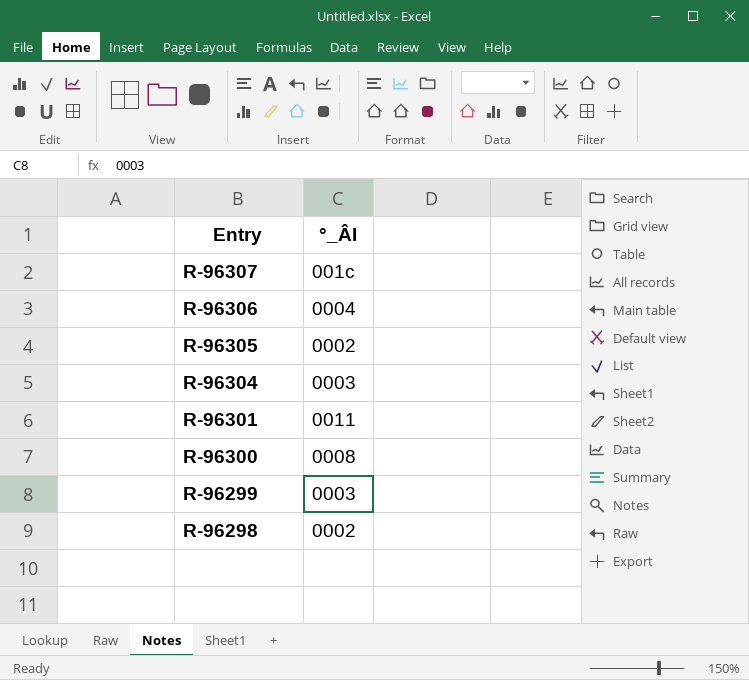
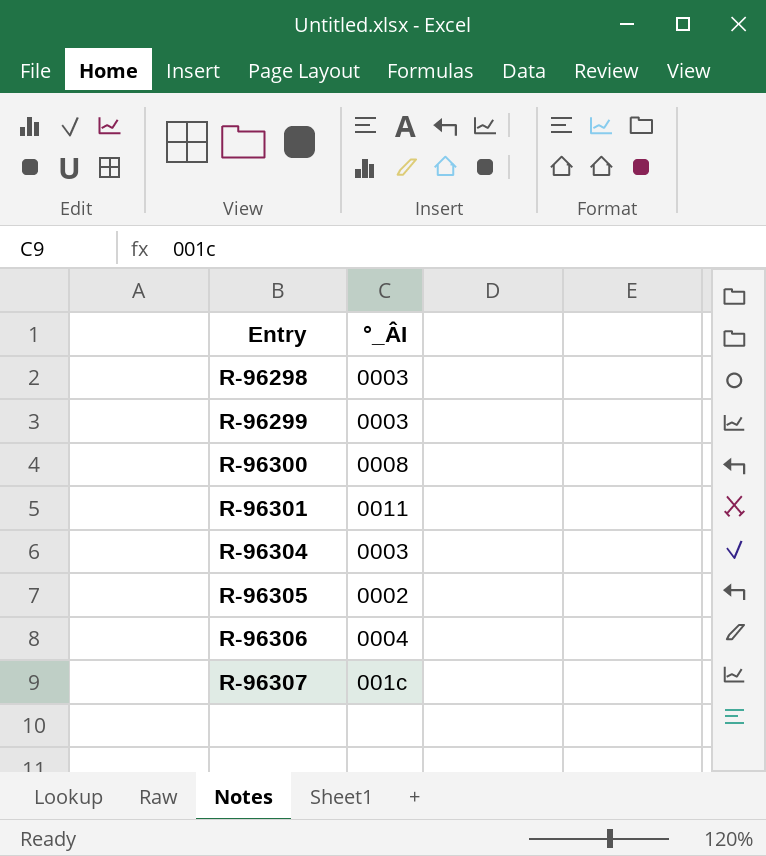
row order: Entry descending -> Entry ascending
R-96298 | °_ÂI: 0002 -> 0003

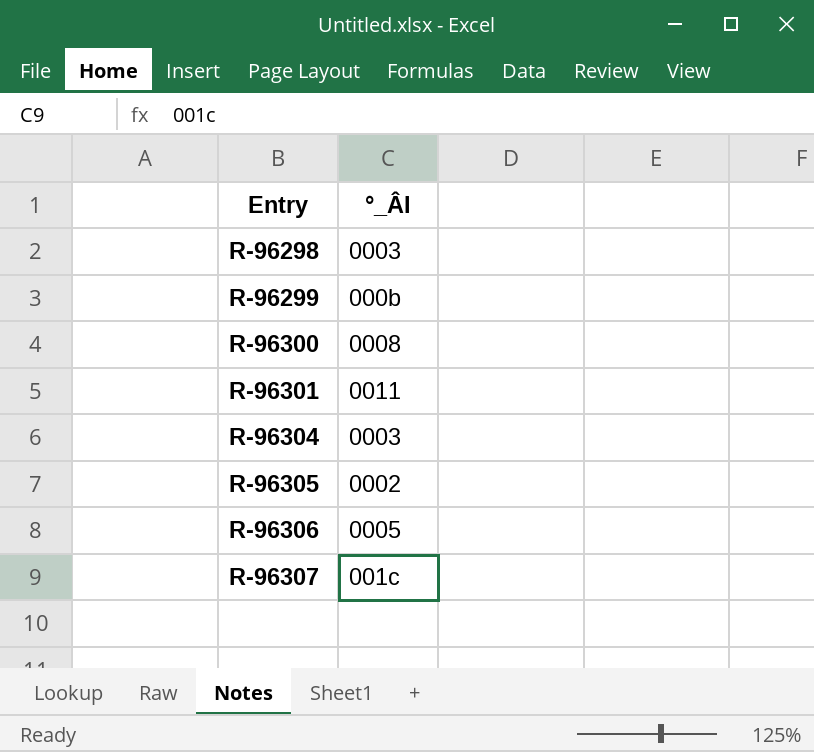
R-96299 | °_ÂI: 0003 -> 000b
R-96306 | °_ÂI: 0004 -> 0005

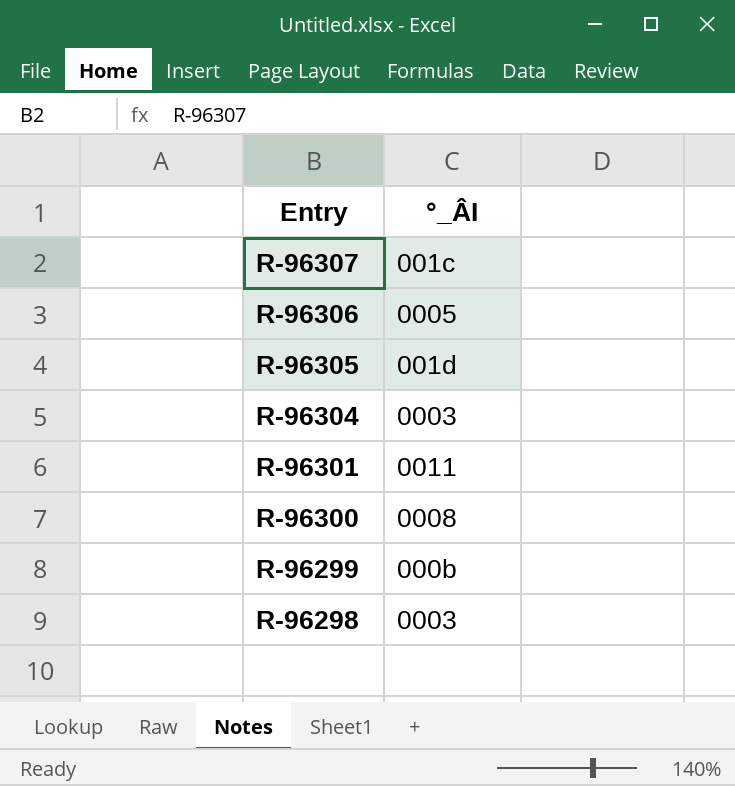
row order: Entry ascending -> Entry descending
R-96305 | °_ÂI: 0002 -> 001d

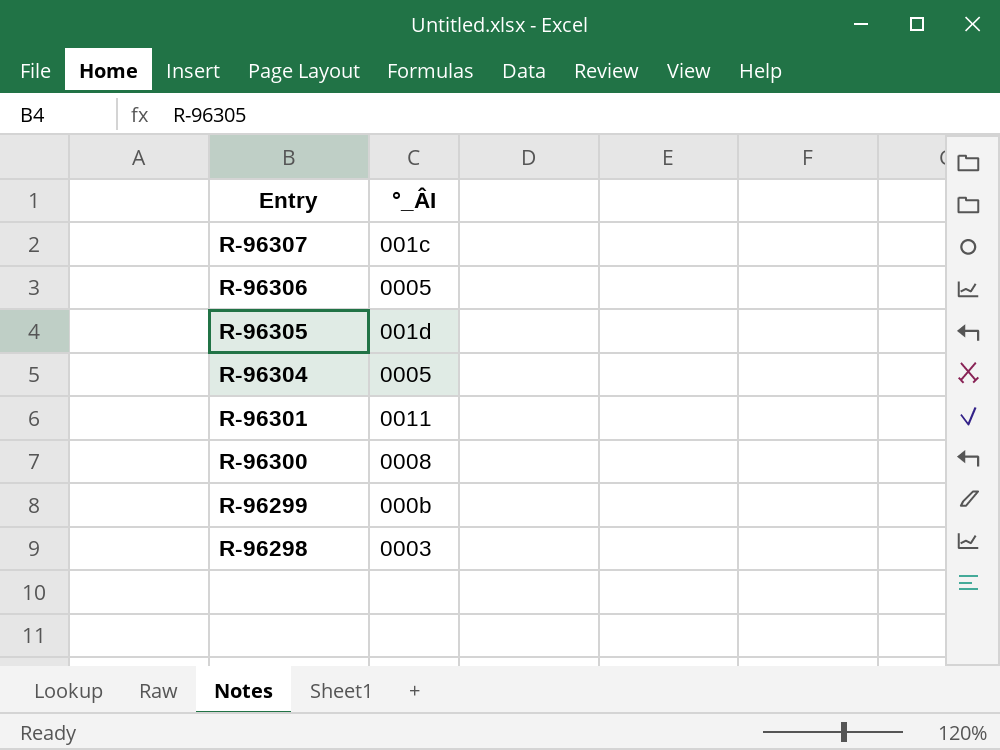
R-96304 | °_ÂI: 0003 -> 0005

